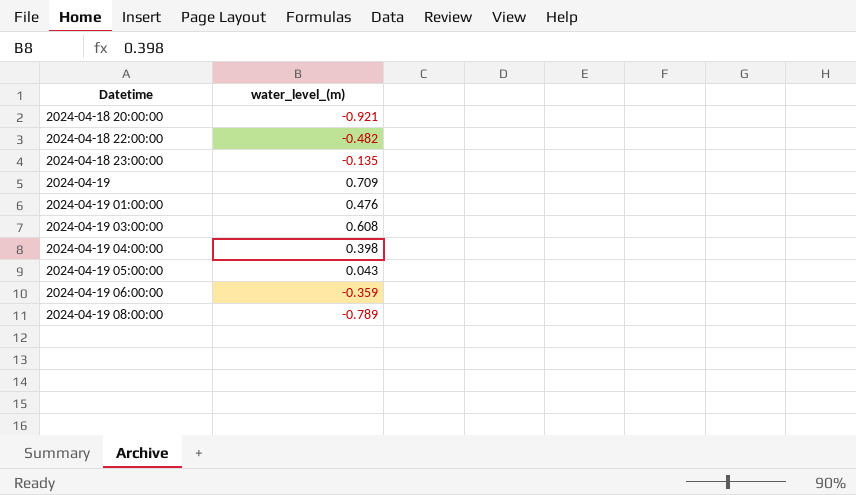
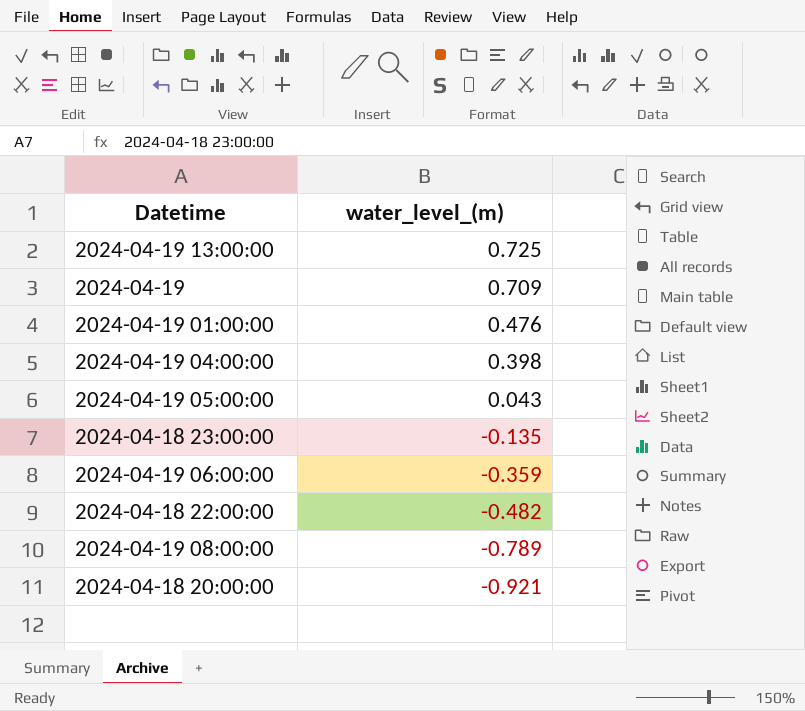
row order: Datetime ascending -> water_level_(m) descending
row 2024-04-19 03:00:00: 0.608 -> none
row 2024-04-19 13:00:00: none -> 0.725

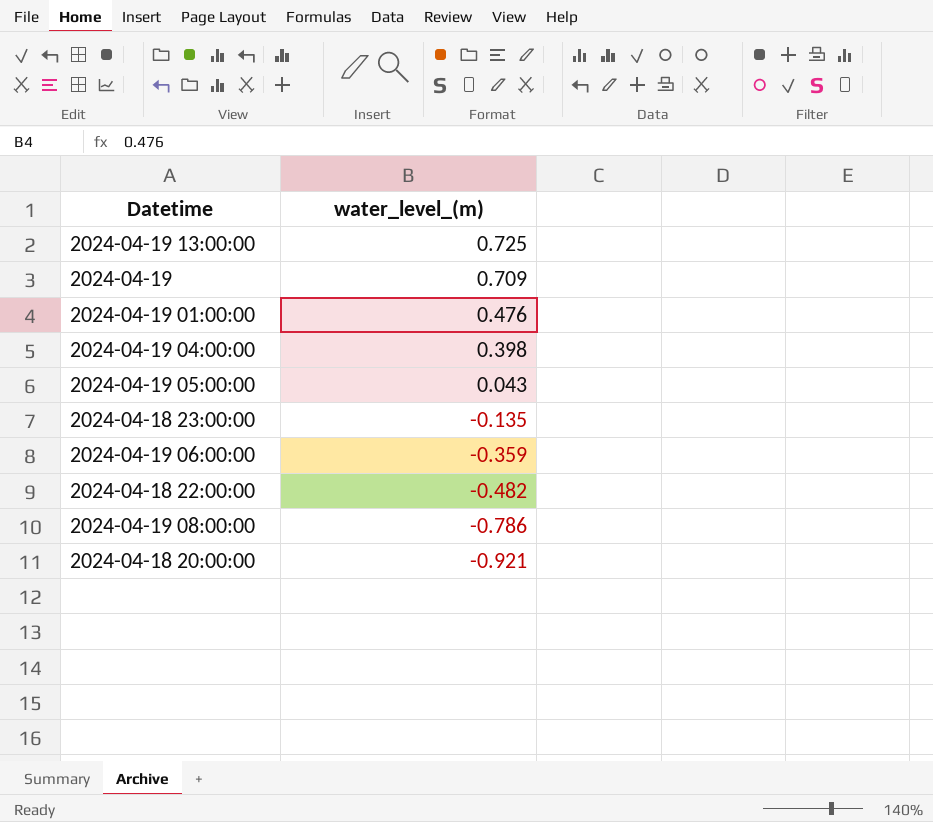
2024-04-19 08:00:00 | water_level_(m): -0.789 -> -0.786

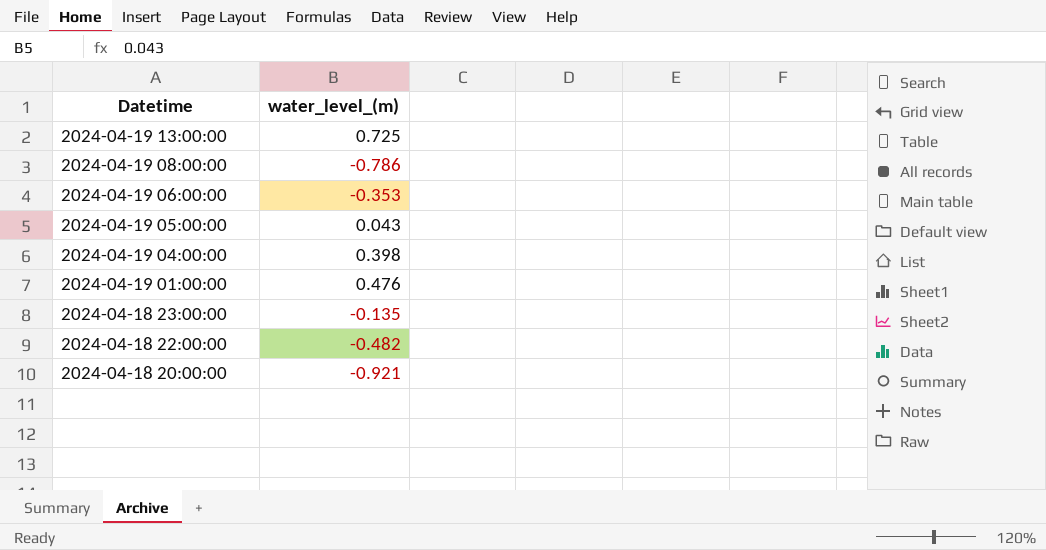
row order: water_level_(m) descending -> Datetime descending
row 2024-04-19: 0.709 -> none
2024-04-19 06:00:00 | water_level_(m): -0.359 -> -0.353

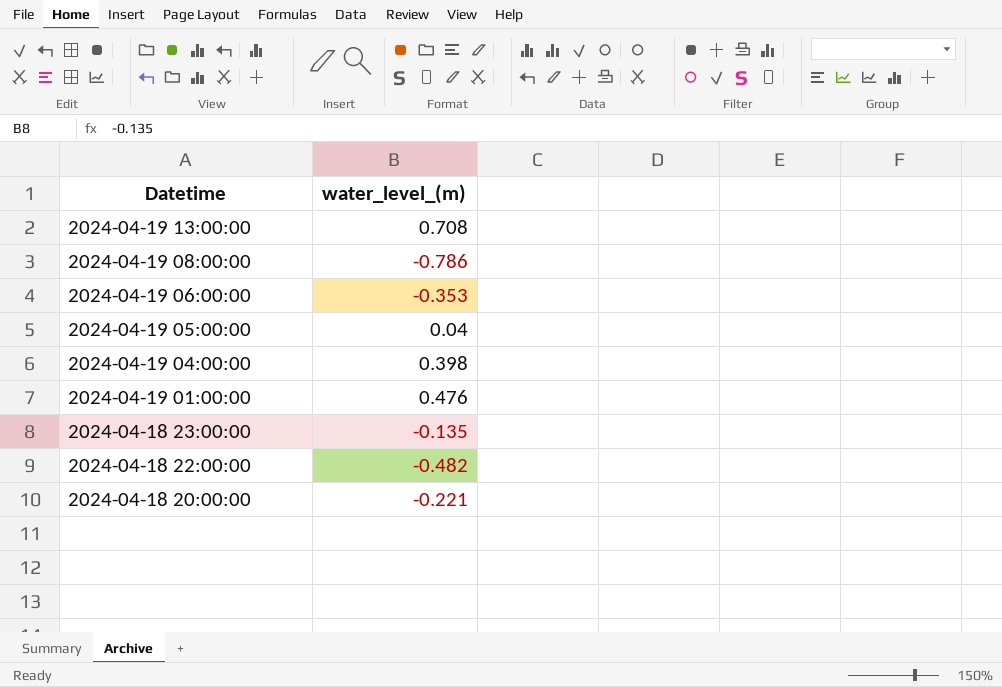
2024-04-19 13:00:00 | water_level_(m): 0.725 -> 0.708
2024-04-19 05:00:00 | water_level_(m): 0.043 -> 0.04
2024-04-18 20:00:00 | water_level_(m): -0.921 -> -0.221

